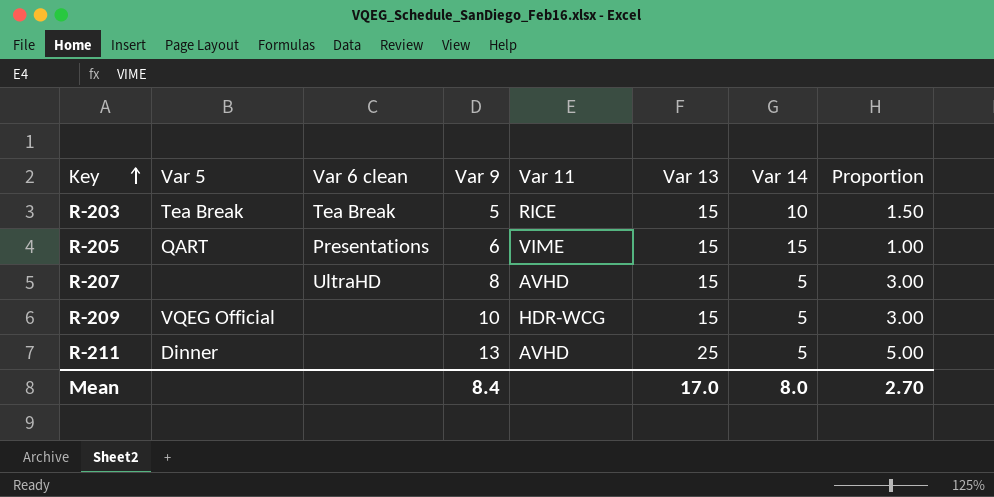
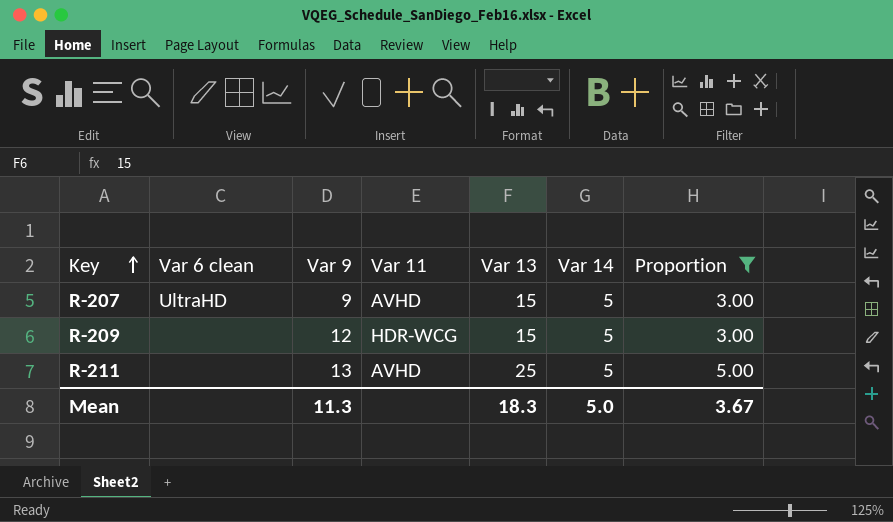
filter: none -> Proportion >= 3.00
column Var 5 | position: 2 -> none
R-207 | Var 9: 8 -> 9
R-209 | Var 9: 10 -> 12
Mean | Var 9: 8.4 -> 11.3
Mean | Var 13: 17.0 -> 18.3
Mean | Var 14: 8.0 -> 5.0
Mean | Proportion: 2.70 -> 3.67

